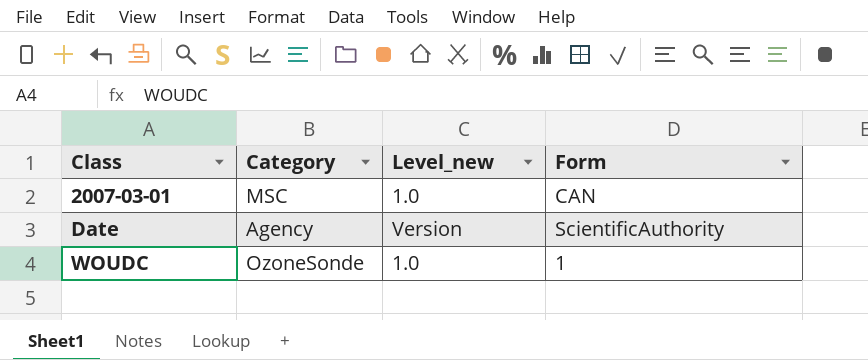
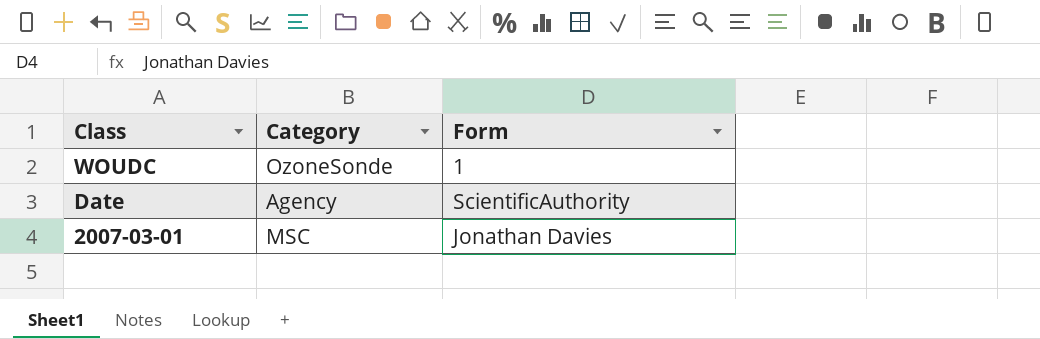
row order: Class ascending -> Class descending
column Level_new | position: 3 -> none
2007-03-01 | Form: CAN -> Jonathan Davies

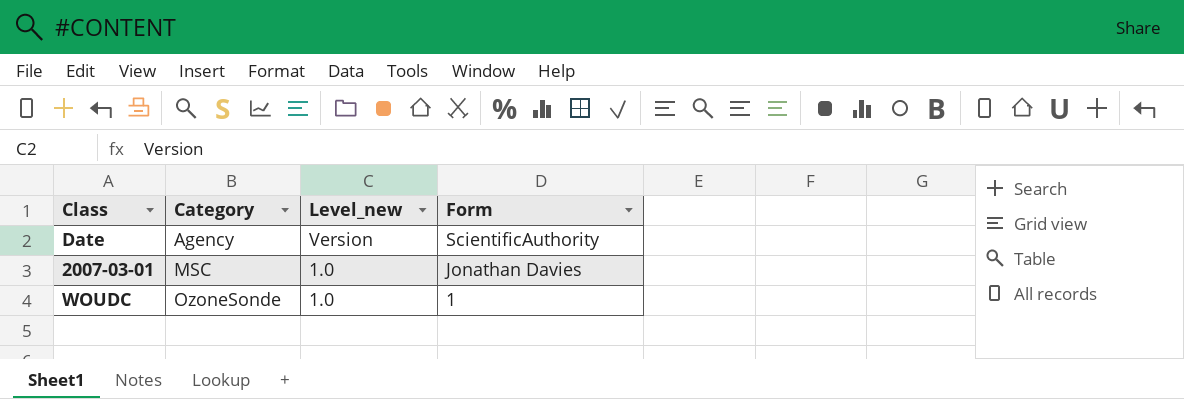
row order: Class descending -> Category ascending
column Level_new | position: none -> 3

